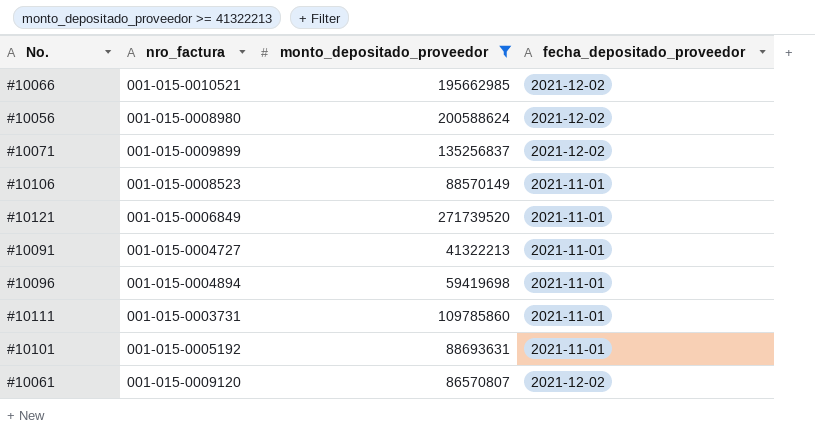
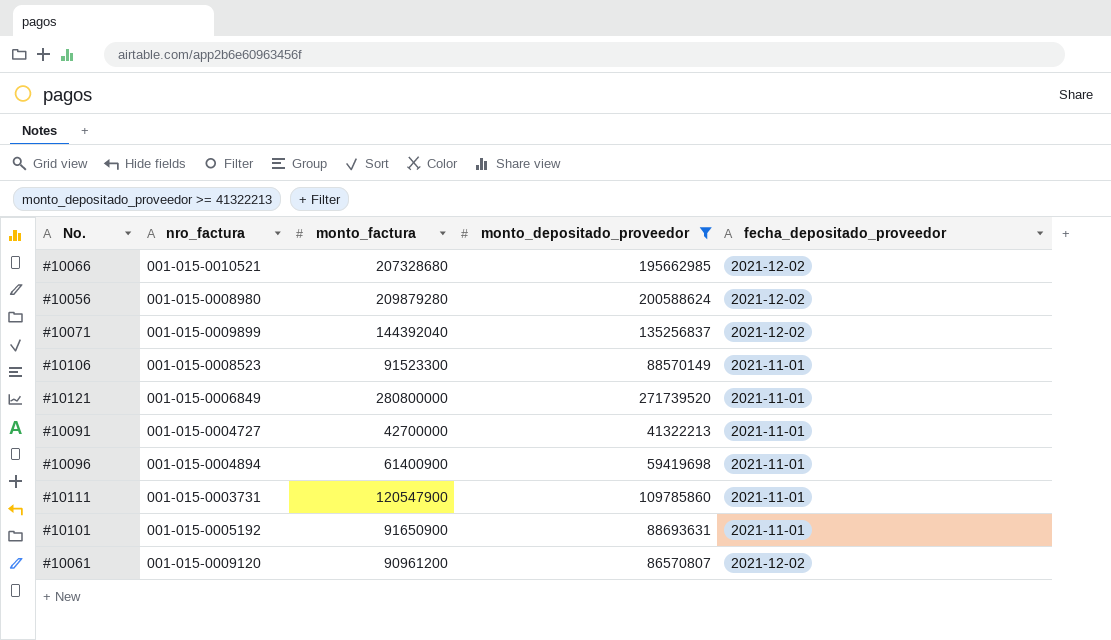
column monto_factura | position: none -> 3

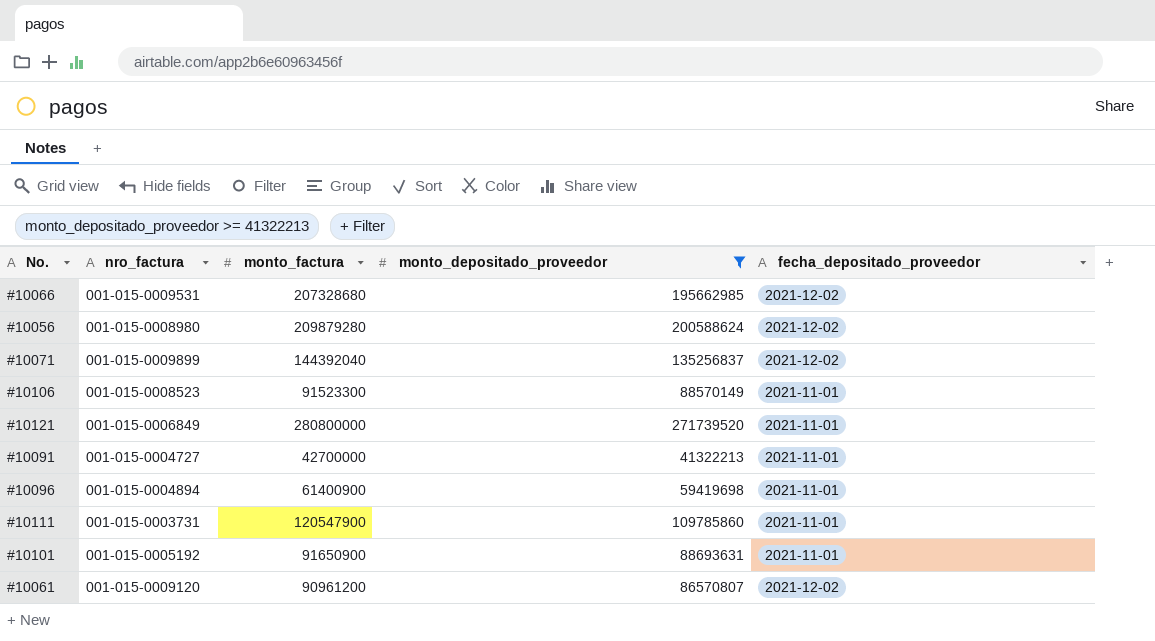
#10066 | nro_factura: 001-015-0010521 -> 001-015-0009531

